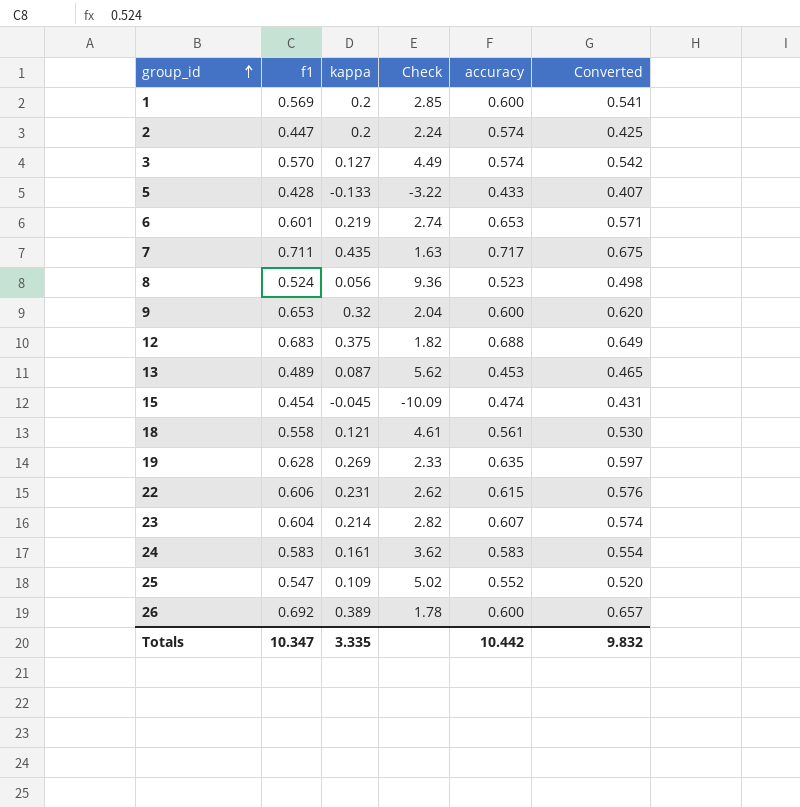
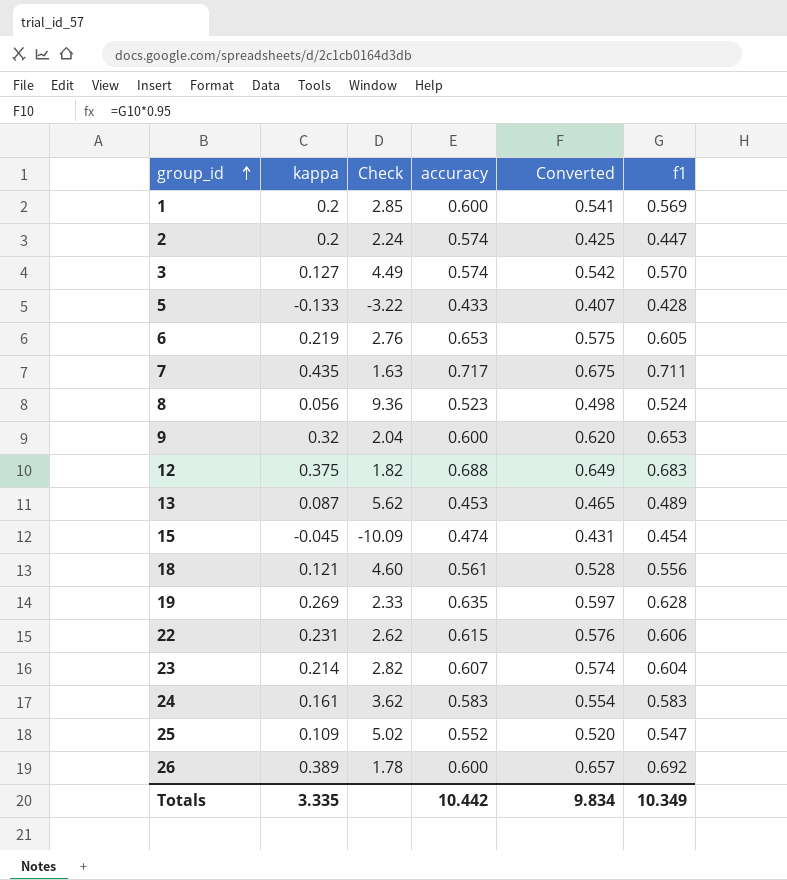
column f1 | position: 2 -> 6
6 | Check: 2.74 -> 2.76
6 | Converted: 0.571 -> 0.575
6 | f1: 0.601 -> 0.605
18 | Check: 4.61 -> 4.60
18 | Converted: 0.530 -> 0.528
18 | f1: 0.558 -> 0.556
Totals | Converted: 9.832 -> 9.834
Totals | f1: 10.347 -> 10.349

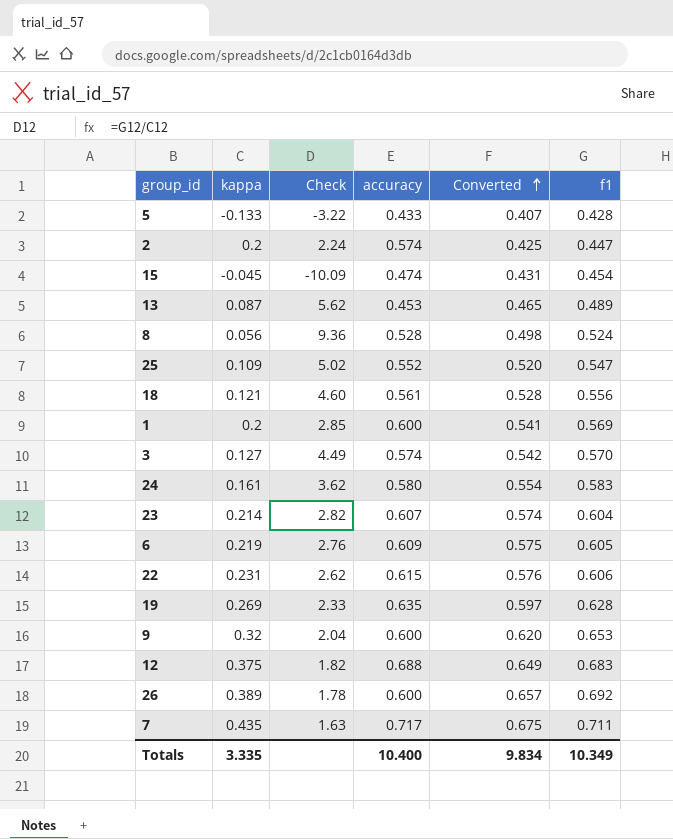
row order: group_id ascending -> Converted ascending
8 | accuracy: 0.523 -> 0.528
24 | accuracy: 0.583 -> 0.580
6 | accuracy: 0.653 -> 0.609
Totals | accuracy: 10.442 -> 10.400

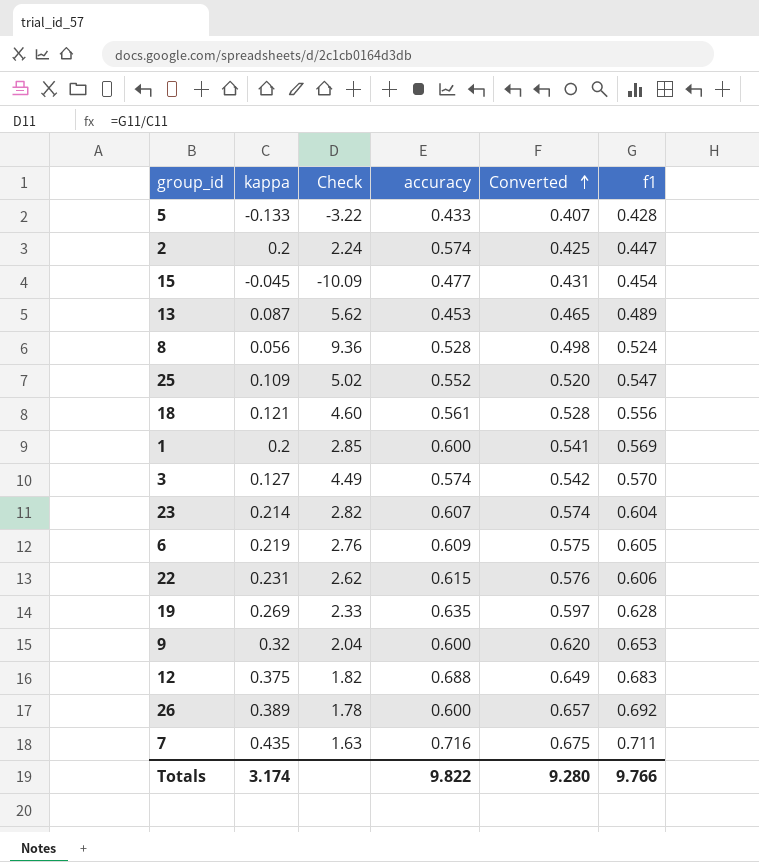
row 24: 0.161 | 3.62 | 0.580 | 0.554 | 0.583 -> none
15 | accuracy: 0.474 -> 0.477
7 | accuracy: 0.717 -> 0.716
Totals | kappa: 3.335 -> 3.174
Totals | accuracy: 10.400 -> 9.822
Totals | Converted: 9.834 -> 9.280
Totals | f1: 10.349 -> 9.766

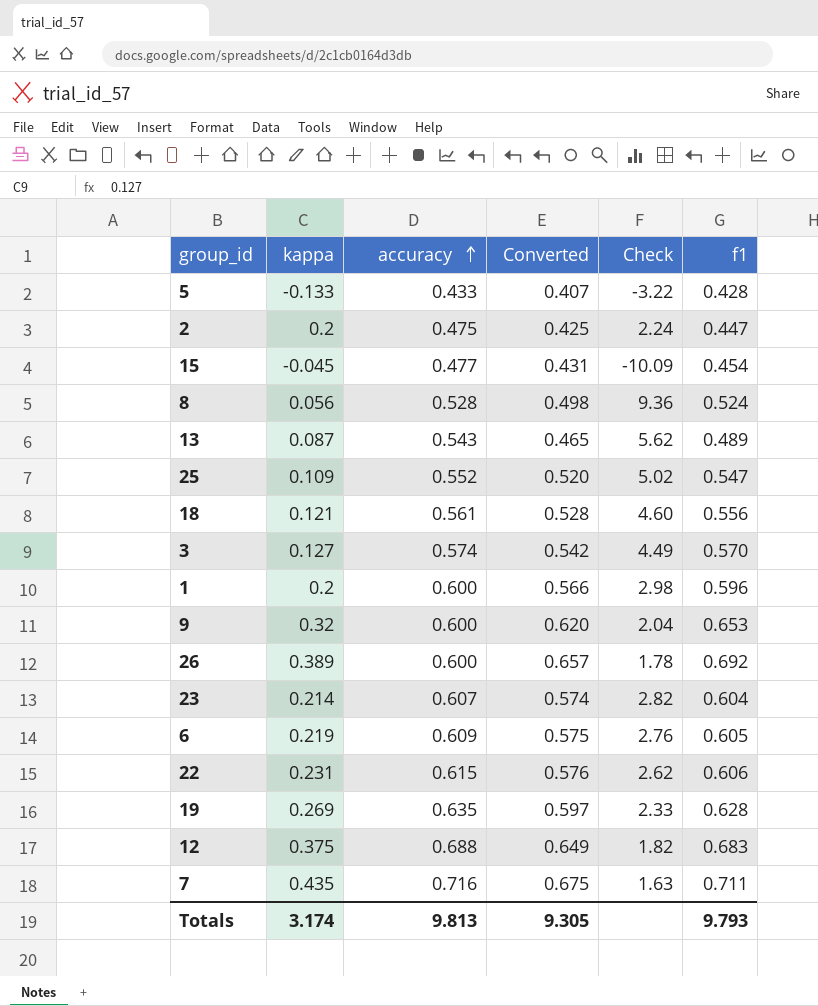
row order: Converted ascending -> accuracy ascending
column Check | position: 3 -> 5
2 | accuracy: 0.574 -> 0.475
13 | accuracy: 0.453 -> 0.543
1 | Converted: 0.541 -> 0.566
1 | Check: 2.85 -> 2.98
1 | f1: 0.569 -> 0.596
Totals | accuracy: 9.822 -> 9.813
Totals | Converted: 9.280 -> 9.305
Totals | f1: 9.766 -> 9.793

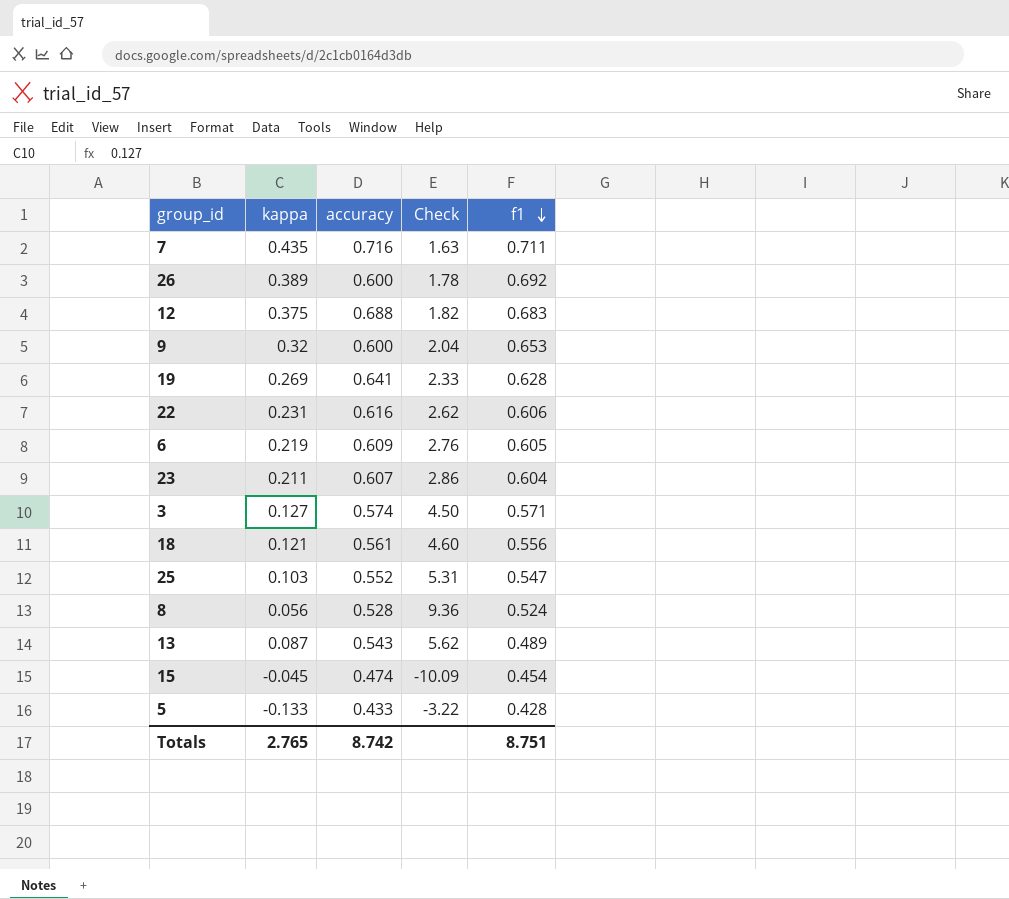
row order: accuracy ascending -> f1 descending
column Converted | formula: [f1] * 0.95 -> none
row 2: 0.2 | 0.475 | 0.425 | 2.24 | 0.447 -> none
row 1: 0.2 | 0.600 | 0.566 | 2.98 | 0.596 -> none
19 | accuracy: 0.635 -> 0.641
22 | accuracy: 0.615 -> 0.616
23 | kappa: 0.214 -> 0.211
23 | Check: 2.82 -> 2.86
3 | Check: 4.49 -> 4.50
3 | f1: 0.570 -> 0.571
25 | kappa: 0.109 -> 0.103
25 | Check: 5.02 -> 5.31
15 | accuracy: 0.477 -> 0.474
Totals | kappa: 3.174 -> 2.765
Totals | accuracy: 9.813 -> 8.742
Totals | f1: 9.793 -> 8.751

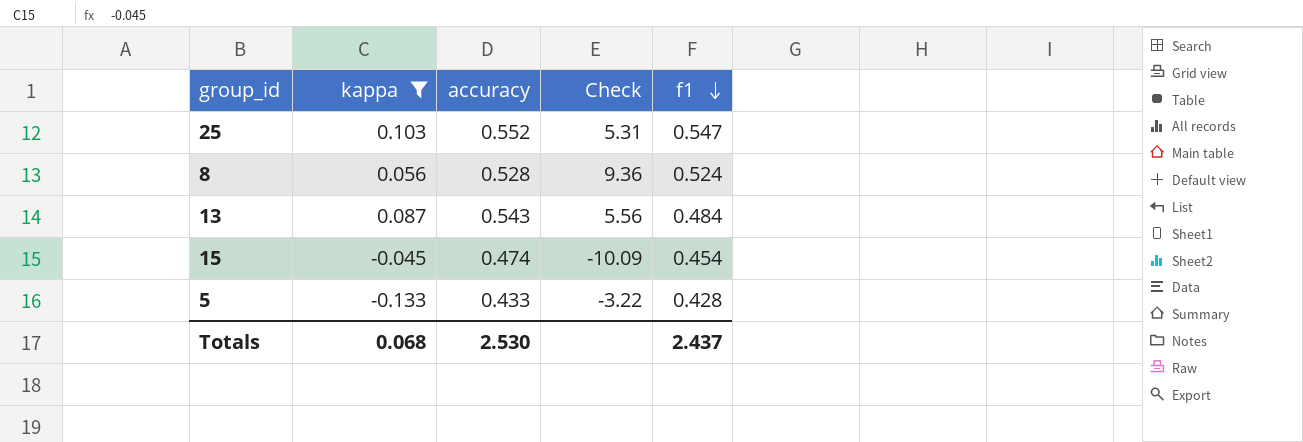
filter: none -> kappa <= 0.103
13 | Check: 5.62 -> 5.56
13 | f1: 0.489 -> 0.484
Totals | kappa: 2.765 -> 0.068
Totals | accuracy: 8.742 -> 2.530
Totals | f1: 8.751 -> 2.437

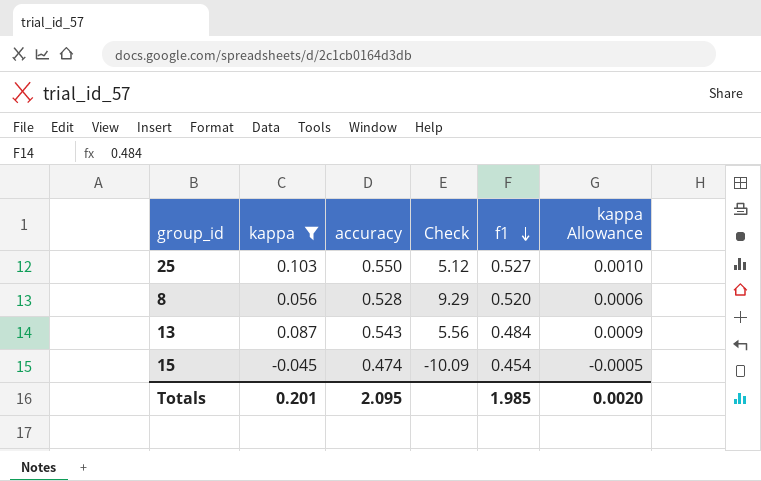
column kappa Allowance | formula: none -> [kappa] * 0.01
row 5: -0.133 | 0.433 | -3.22 | 0.428 -> none
25 | accuracy: 0.552 -> 0.550
25 | Check: 5.31 -> 5.12
25 | f1: 0.547 -> 0.527
8 | Check: 9.36 -> 9.29
8 | f1: 0.524 -> 0.520
Totals | kappa: 0.068 -> 0.201
Totals | accuracy: 2.530 -> 2.095
Totals | f1: 2.437 -> 1.985

